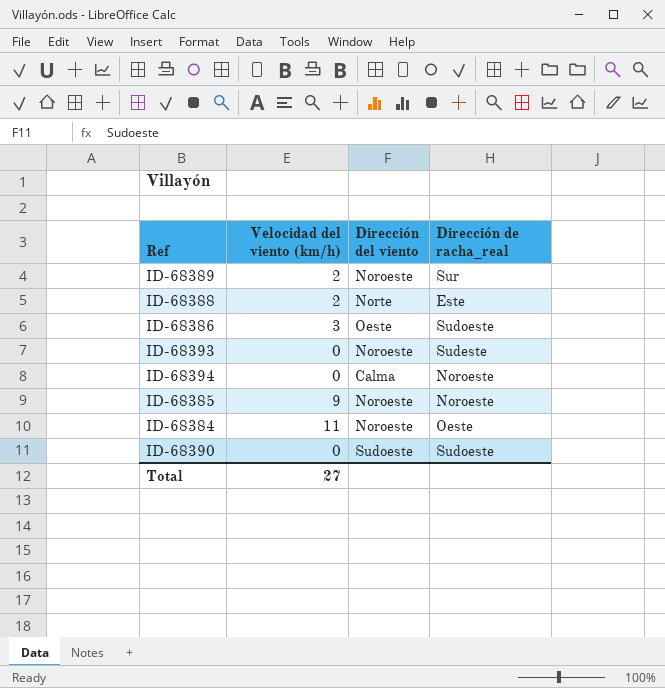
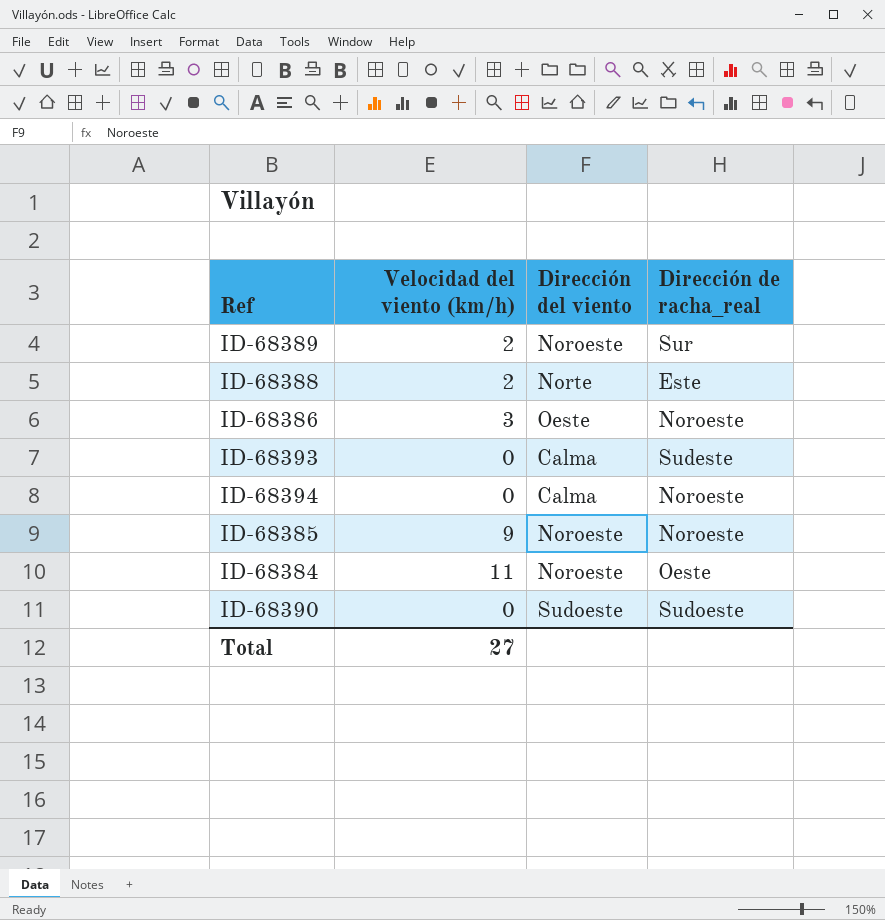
ID-68386 | Dirección de racha_real: Sudoeste -> Noroeste
ID-68393 | Dirección del viento: Noroeste -> Calma

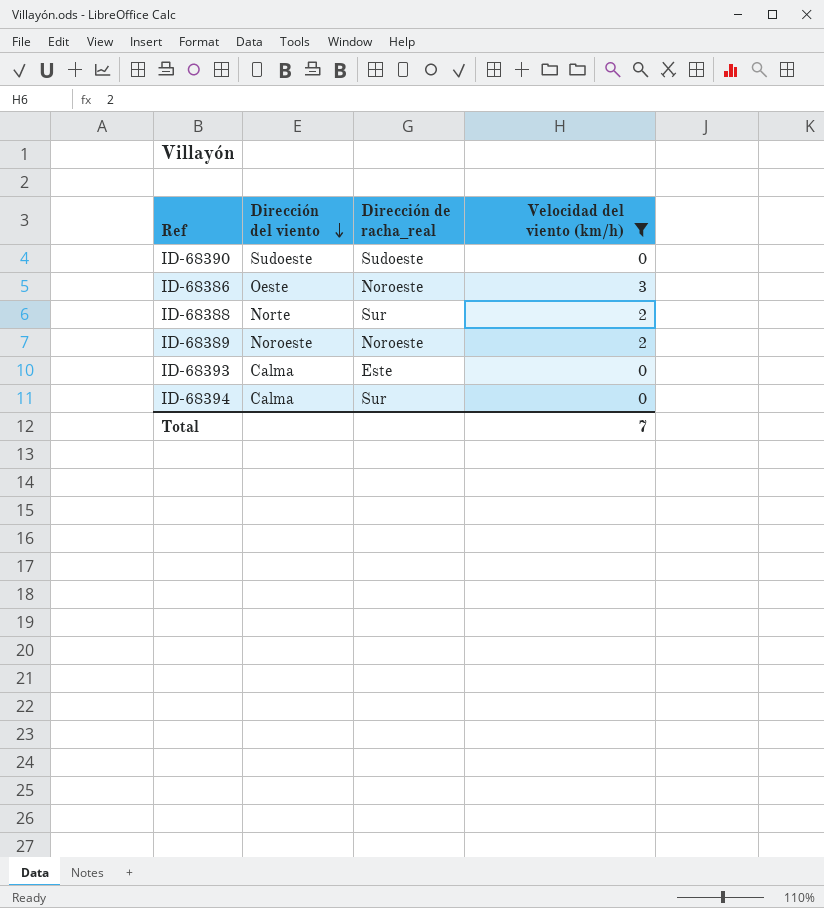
filter: none -> Velocidad del viento (km/h) <= 3
row order: none -> Dirección del viento descending
column Velocidad del viento (km/h) | position: 2 -> 4
ID-68388 | Dirección de racha_real: Este -> Sur
ID-68389 | Dirección de racha_real: Sur -> Noroeste
ID-68393 | Dirección de racha_real: Sudeste -> Este
ID-68394 | Dirección de racha_real: Noroeste -> Sur
Total | Velocidad del viento (km/h): 27 -> 7

